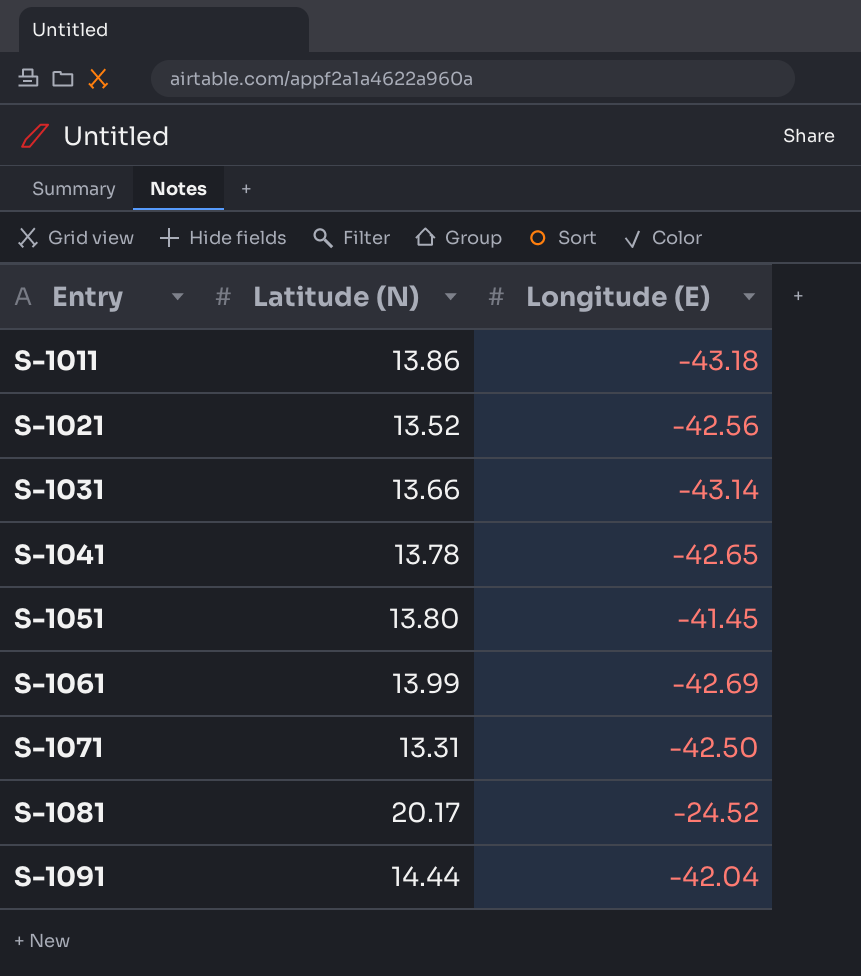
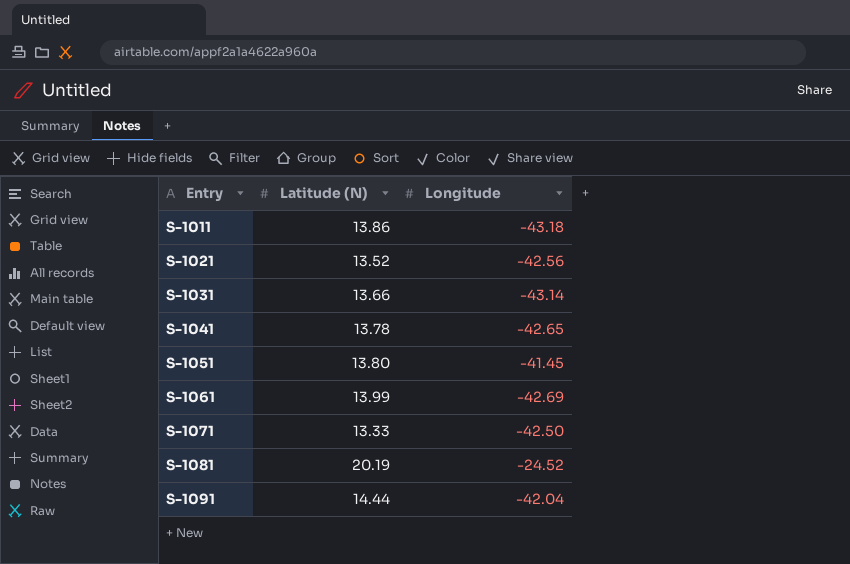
column name: Longitude (E) -> Longitude
S-1071 | Latitude (N): 13.31 -> 13.33
S-1081 | Latitude (N): 20.17 -> 20.19

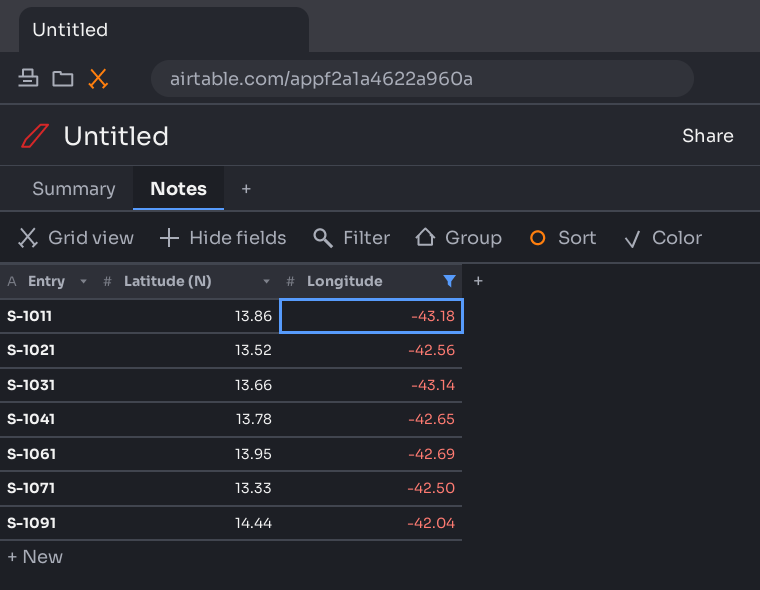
filter: none -> Longitude <= -42.04
S-1061 | Latitude (N): 13.99 -> 13.95

